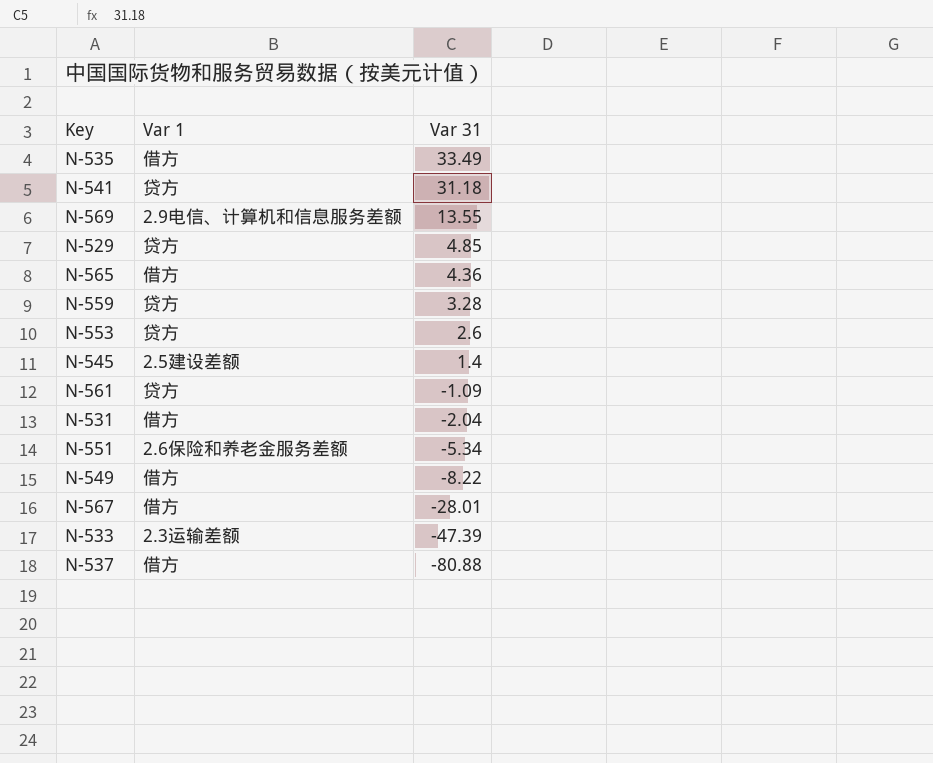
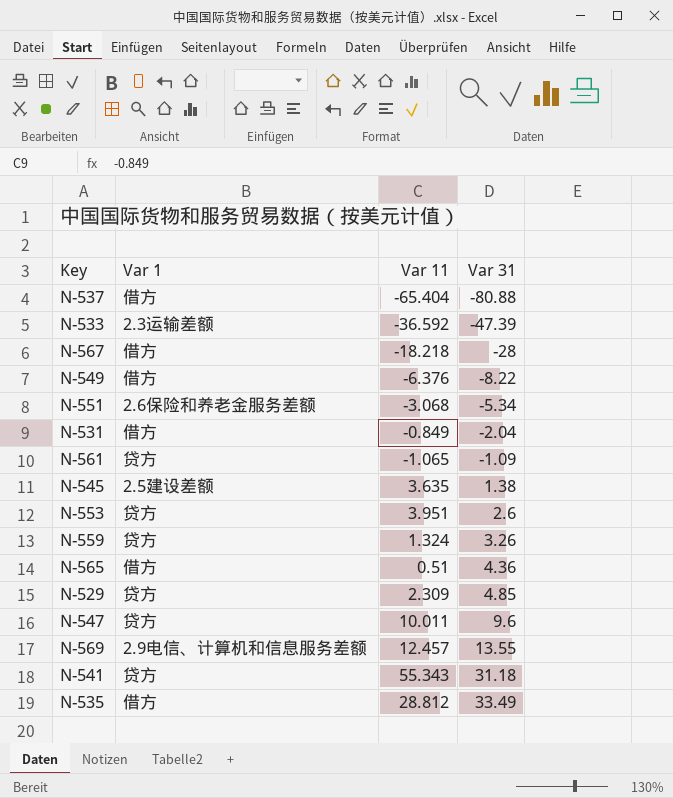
row order: Var 31 descending -> Var 31 ascending
column Var 11 | position: none -> 3
N-567 | Var 31: -28.01 -> -28
N-545 | Var 31: 1.4 -> 1.38
N-559 | Var 31: 3.28 -> 3.26
row N-547: none -> 贷方 | 10.011 | 9.6

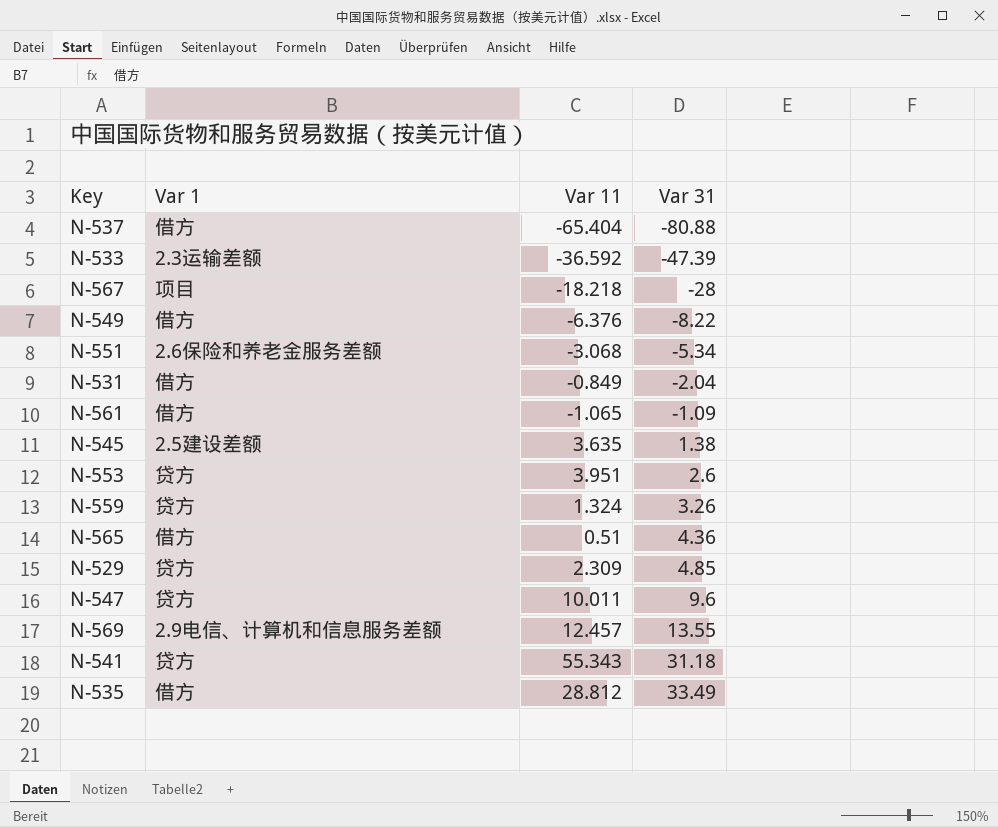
N-567 | Var 1: 借方 -> 项目
N-561 | Var 1: 贷方 -> 借方

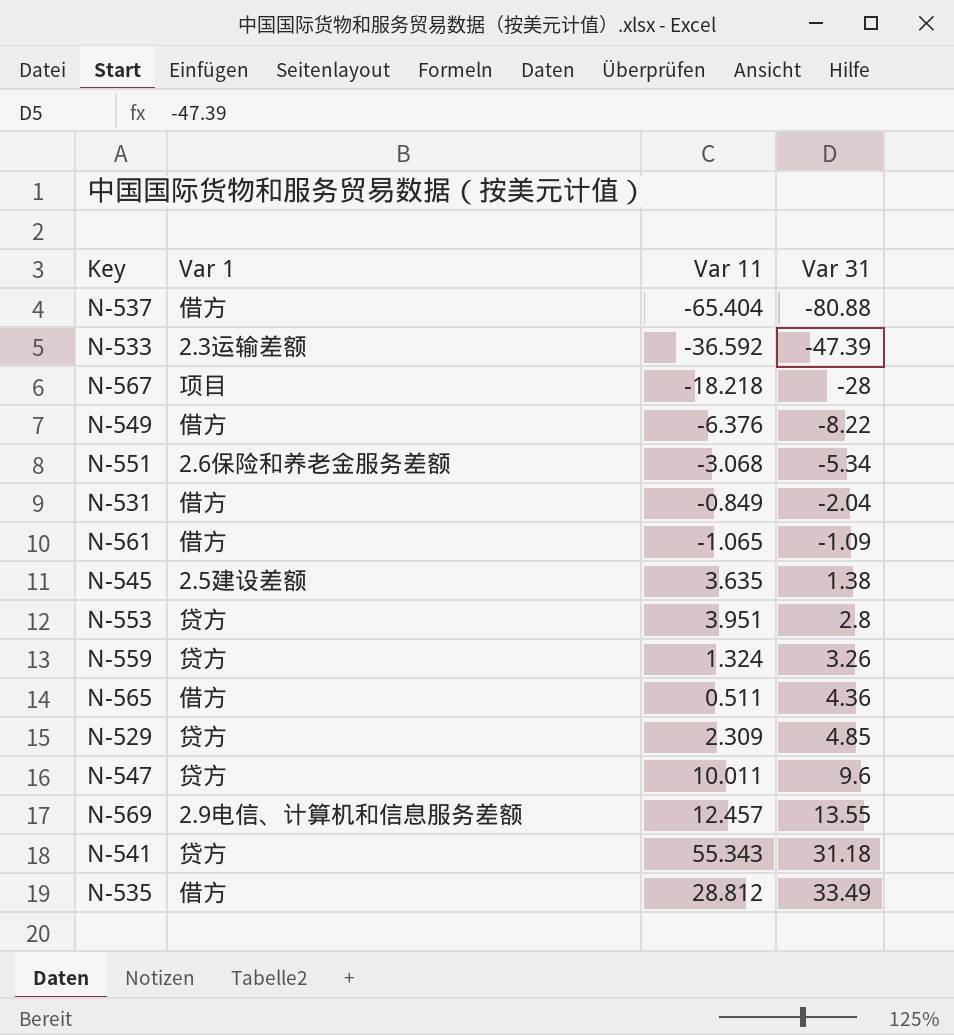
N-553 | Var 31: 2.6 -> 2.8
N-565 | Var 11: 0.51 -> 0.511

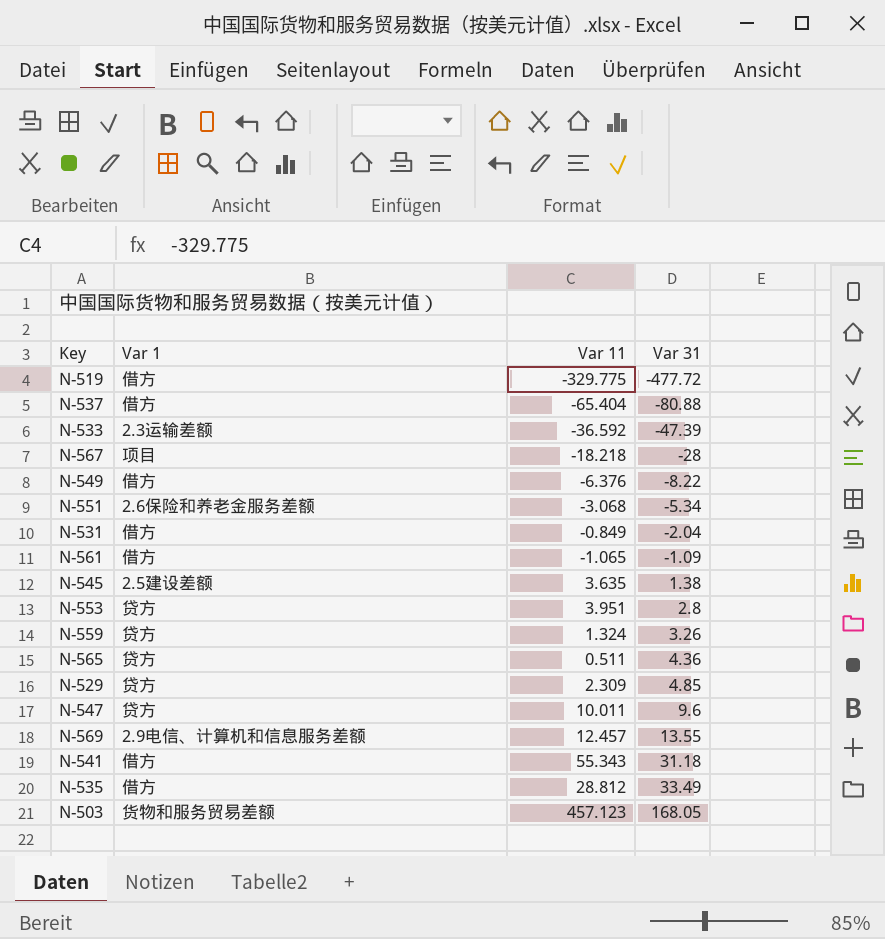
row N-519: none -> 借方 | -329.775 | -477.72
N-565 | Var 1: 借方 -> 贷方
N-541 | Var 1: 贷方 -> 借方
row N-503: none -> 货物和服务贸易差额 | 457.123 | 168.05

